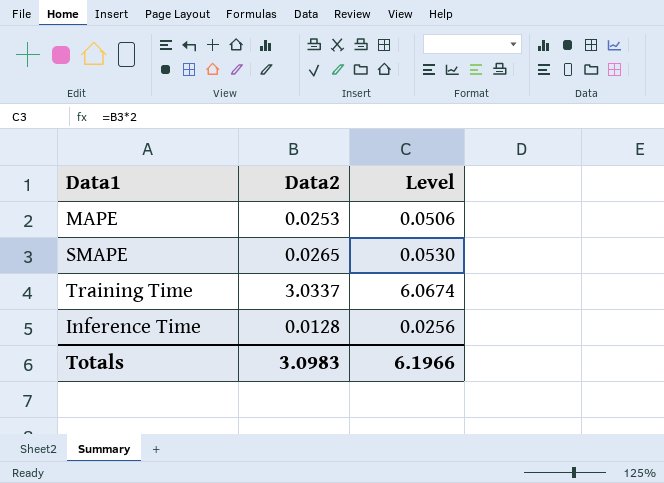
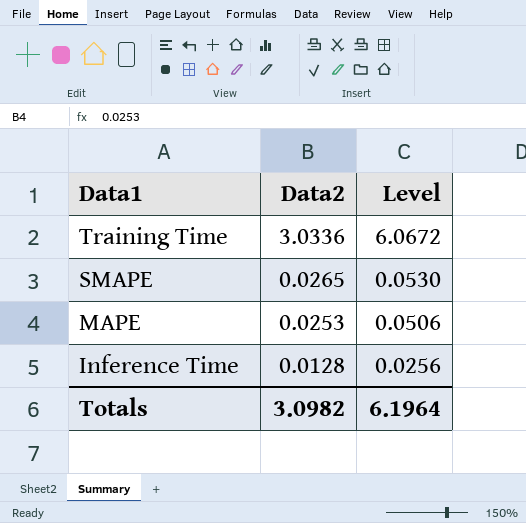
row order: none -> Data1 descending
Training Time | Data2: 3.0337 -> 3.0336
Training Time | Level: 6.0674 -> 6.0672
Totals | Data2: 3.0983 -> 3.0982
Totals | Level: 6.1966 -> 6.1964

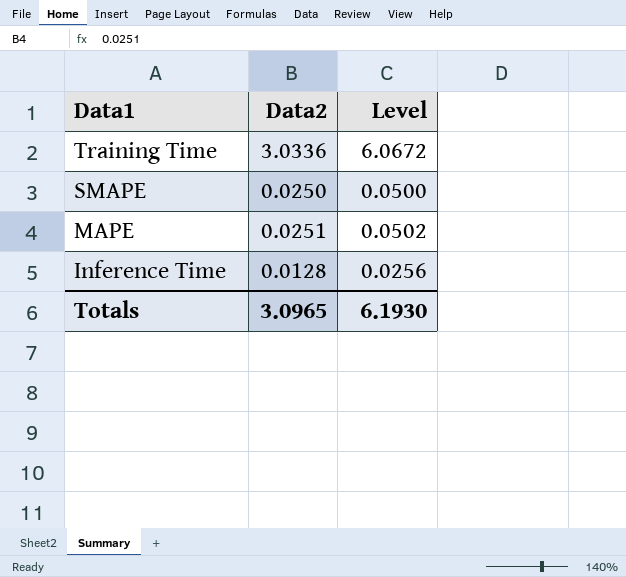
SMAPE | Data2: 0.0265 -> 0.0250
SMAPE | Level: 0.0530 -> 0.0500
MAPE | Data2: 0.0253 -> 0.0251
MAPE | Level: 0.0506 -> 0.0502
Totals | Data2: 3.0982 -> 3.0965
Totals | Level: 6.1964 -> 6.1930

